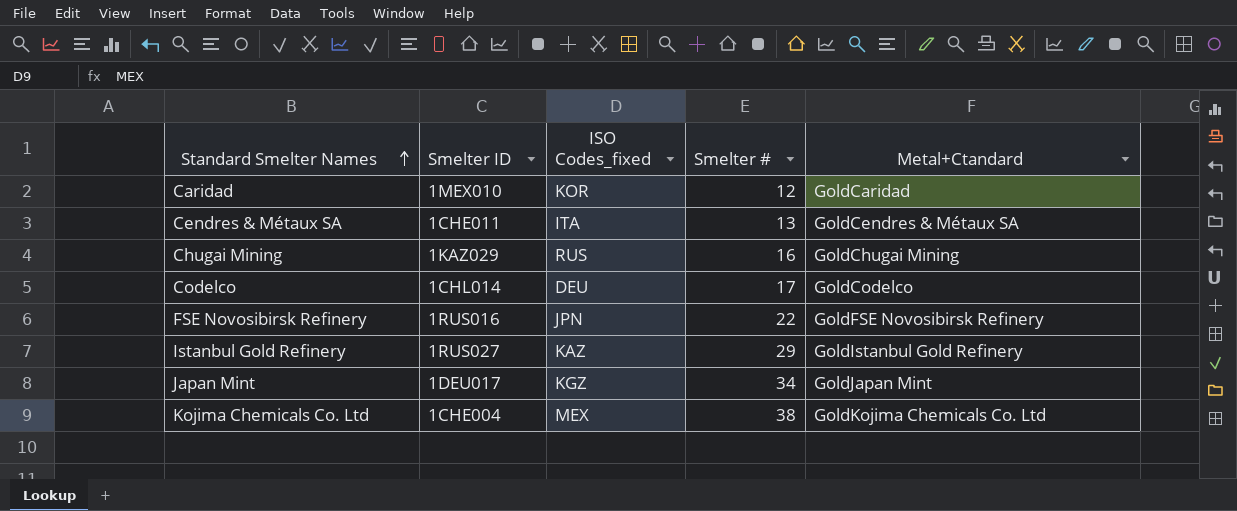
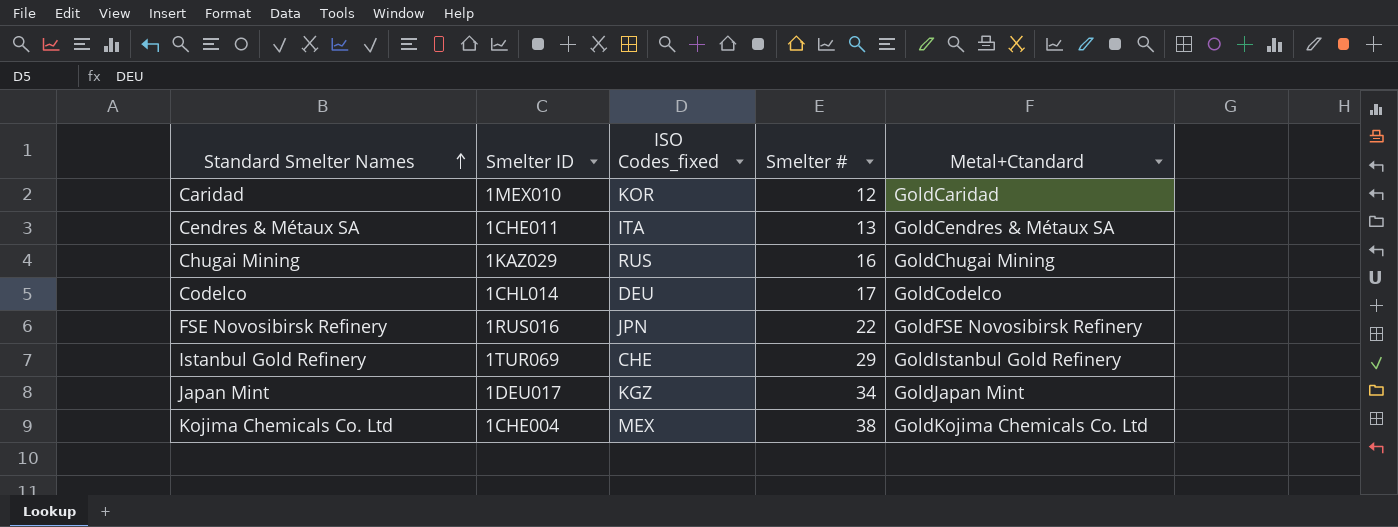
Istanbul Gold Refinery | Smelter ID: 1RUS027 -> 1TUR069
Istanbul Gold Refinery | ISO Codes_fixed: KAZ -> CHE

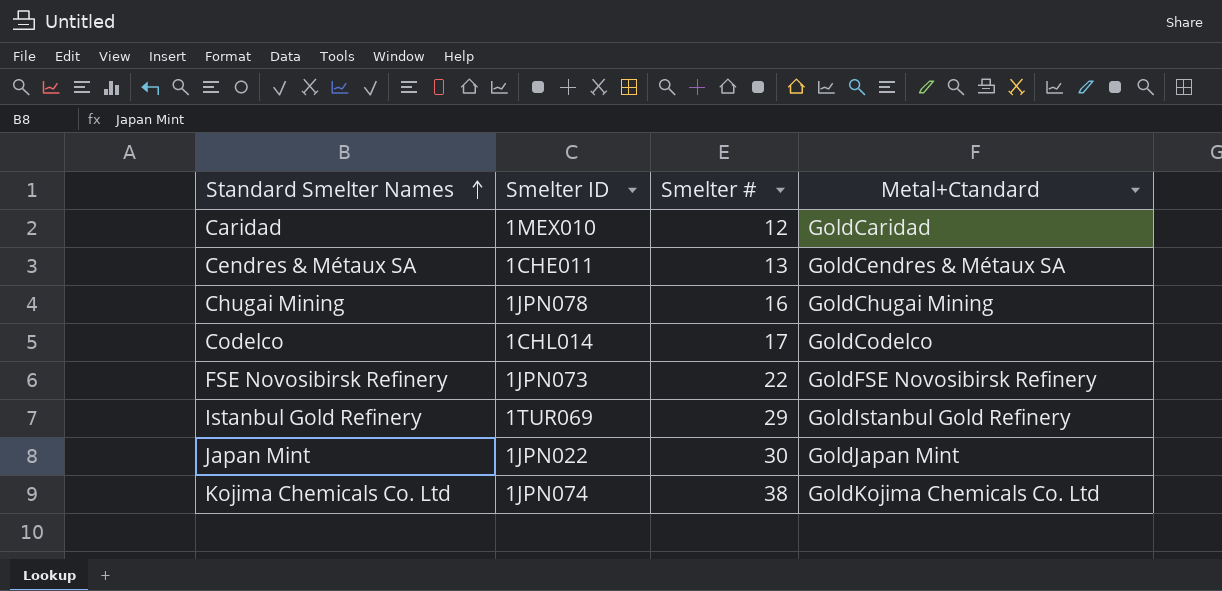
column ISO Codes_fixed | position: 3 -> none
Chugai Mining | Smelter ID: 1KAZ029 -> 1JPN078
FSE Novosibirsk Refinery | Smelter ID: 1RUS016 -> 1JPN073
Japan Mint | Smelter ID: 1DEU017 -> 1JPN022
Japan Mint | Smelter #: 34 -> 30
Kojima Chemicals Co. Ltd | Smelter ID: 1CHE004 -> 1JPN074

